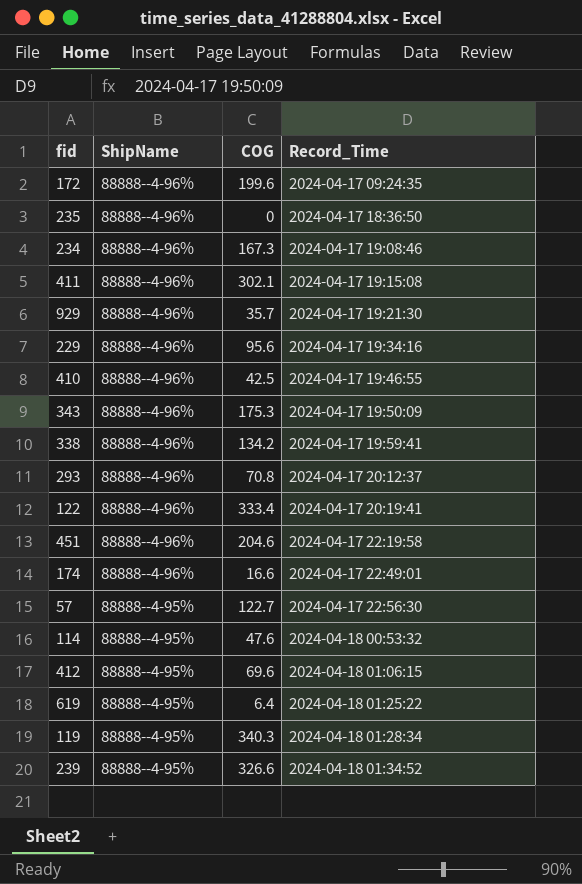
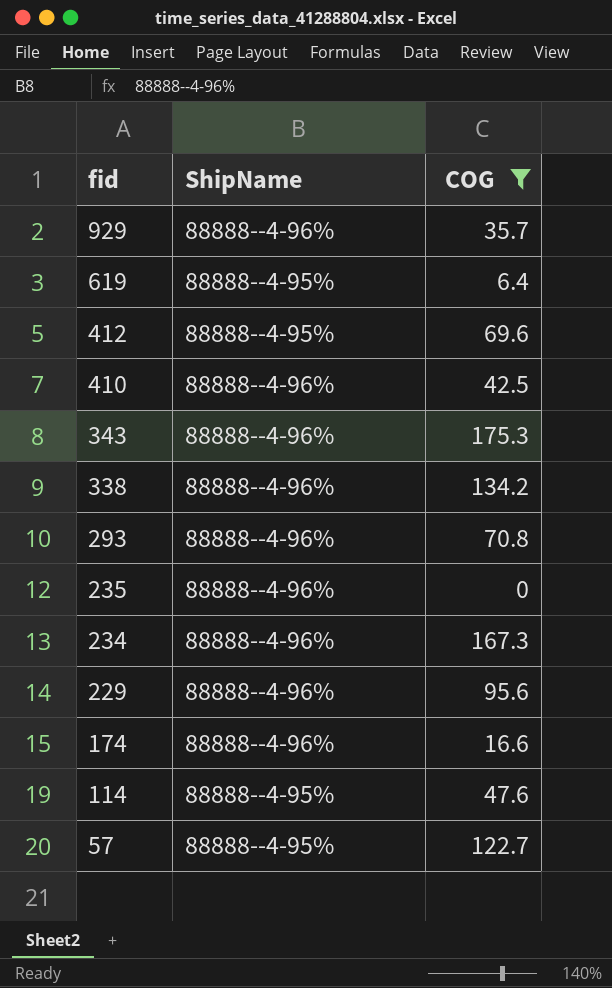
filter: none -> COG <= 175.3
row order: ShipName descending -> fid descending
column Record_Time | position: 4 -> none

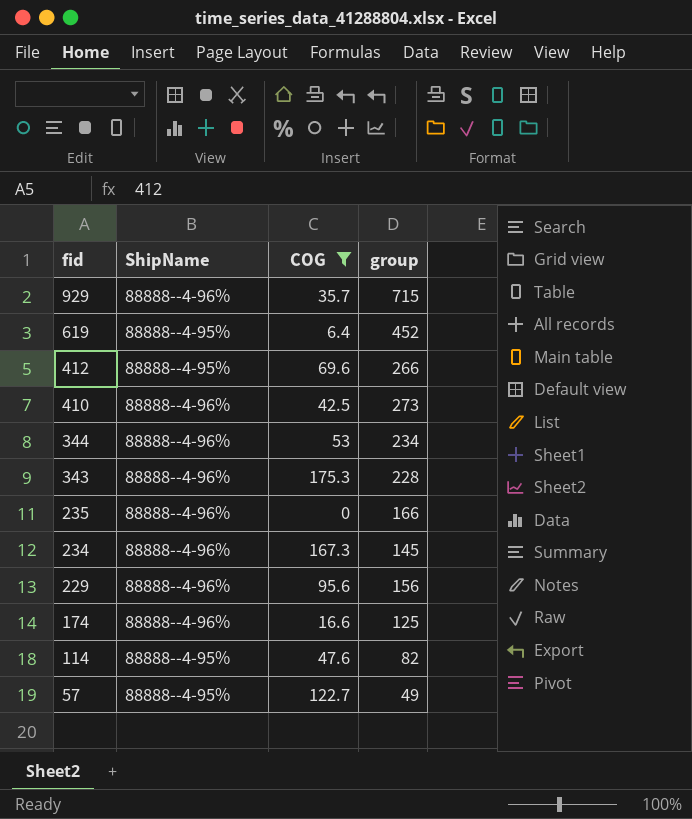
column group | position: none -> 4
row 338: 88888--4-96% | 134.2 -> none
row 293: 88888--4-96% | 70.8 -> none
row 344: none -> 88888--4-96% | 53 | 234

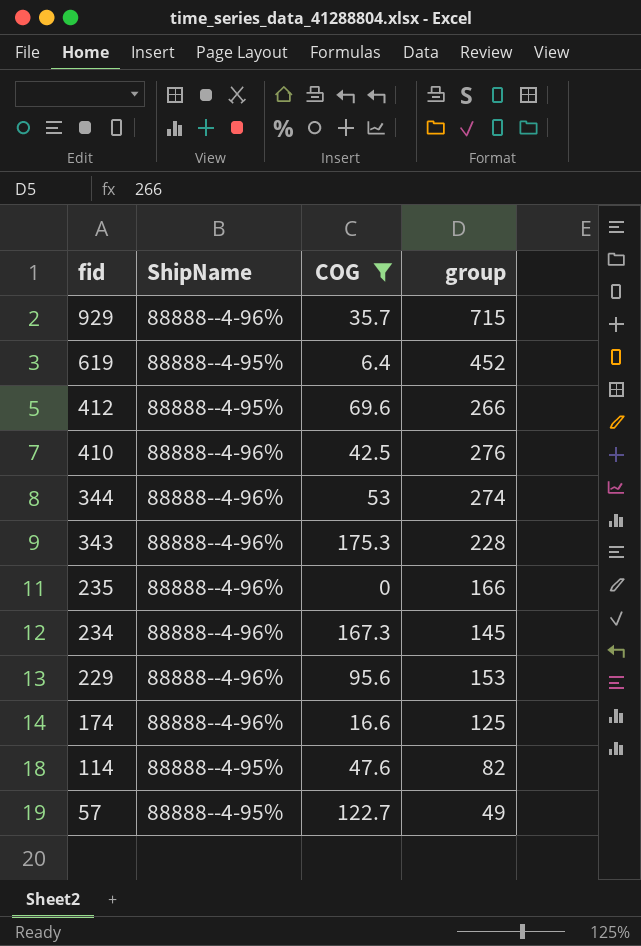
410 | group: 273 -> 276
344 | group: 234 -> 274
229 | group: 156 -> 153

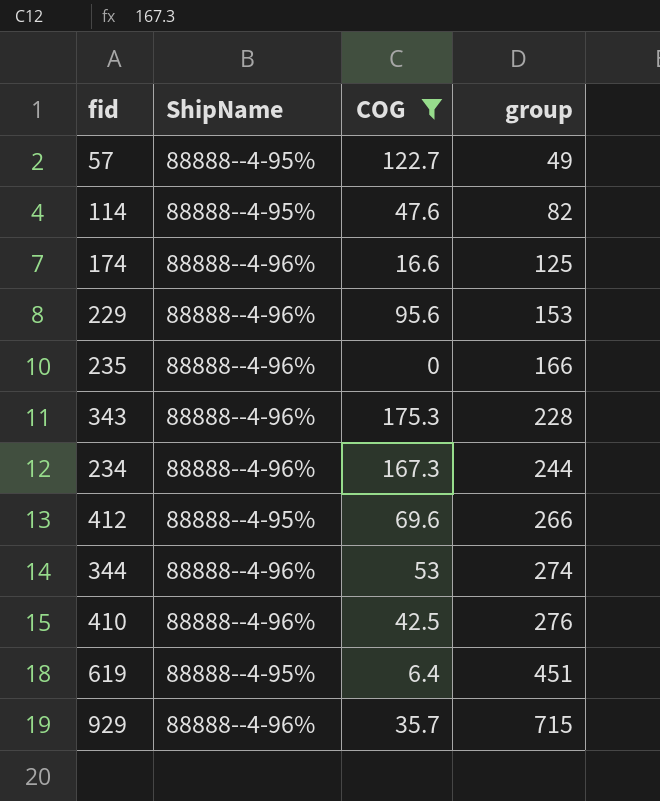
row order: fid descending -> group ascending
234 | group: 145 -> 244
619 | group: 452 -> 451

